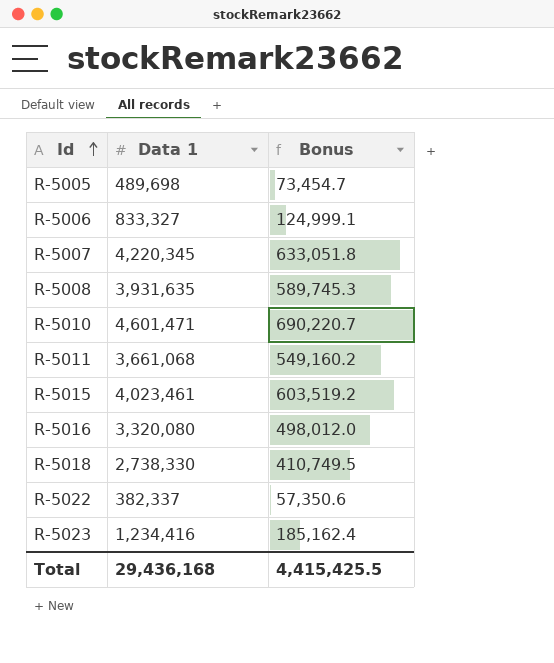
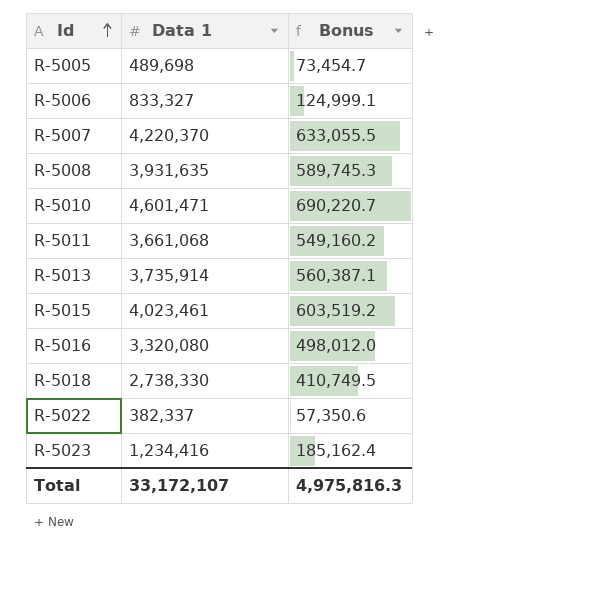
R-5007 | Data 1: 4,220,345 -> 4,220,370
R-5007 | Bonus: 633,051.8 -> 633,055.5
row R-5013: none -> 3,735,914 | 560,387.1
Total | Data 1: 29,436,168 -> 33,172,107
Total | Bonus: 4,415,425.5 -> 4,975,816.3

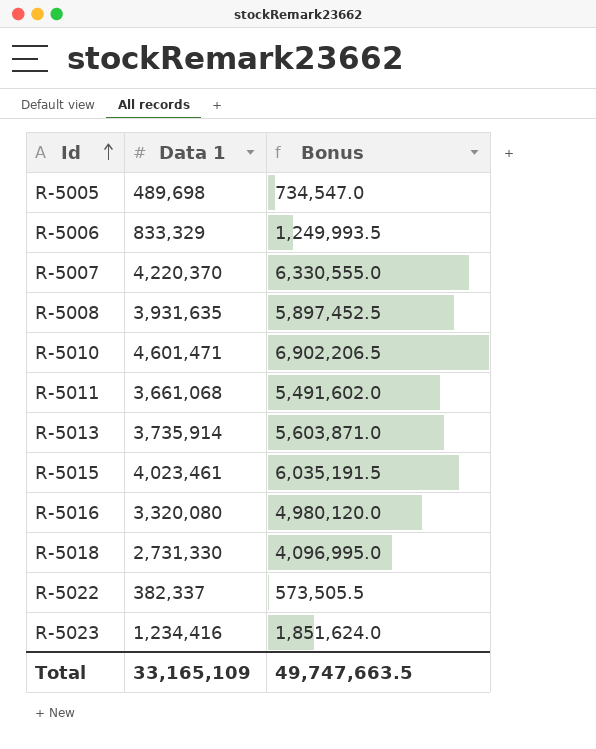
column Bonus | formula: [Data 1] * 0.15 -> [Data 1] * 1.5
R-5006 | Data 1: 833,327 -> 833,329
R-5018 | Data 1: 2,738,330 -> 2,731,330
Total | Data 1: 33,172,107 -> 33,165,109
Total | Bonus: 4,975,816.3 -> 49,747,663.5

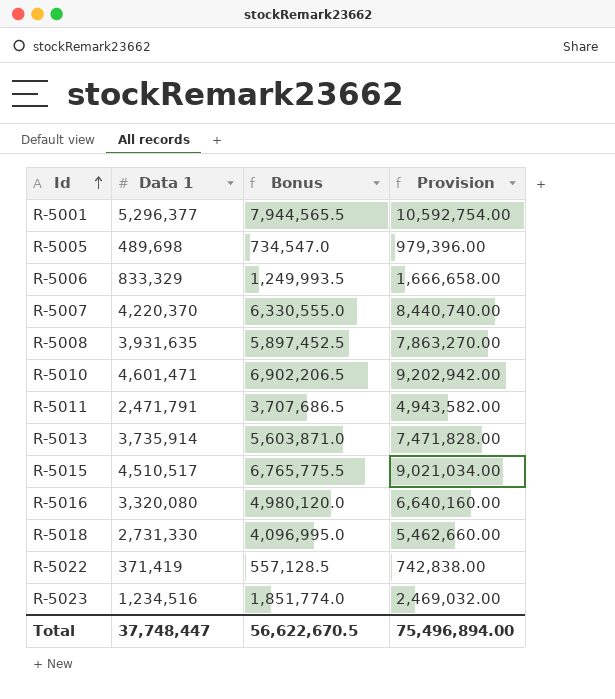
column Provision | formula: none -> [Data 1] * 2
row R-5001: none -> 5,296,377 | 7,944,565.5 | 10,592,754.00
R-5011 | Data 1: 3,661,068 -> 2,471,791
R-5011 | Bonus: 5,491,602.0 -> 3,707,686.5
R-5015 | Data 1: 4,023,461 -> 4,510,517
R-5015 | Bonus: 6,035,191.5 -> 6,765,775.5
R-5022 | Data 1: 382,337 -> 371,419
R-5022 | Bonus: 573,505.5 -> 557,128.5
R-5023 | Data 1: 1,234,416 -> 1,234,516
R-5023 | Bonus: 1,851,624.0 -> 1,851,774.0
Total | Data 1: 33,165,109 -> 37,748,447
Total | Bonus: 49,747,663.5 -> 56,622,670.5

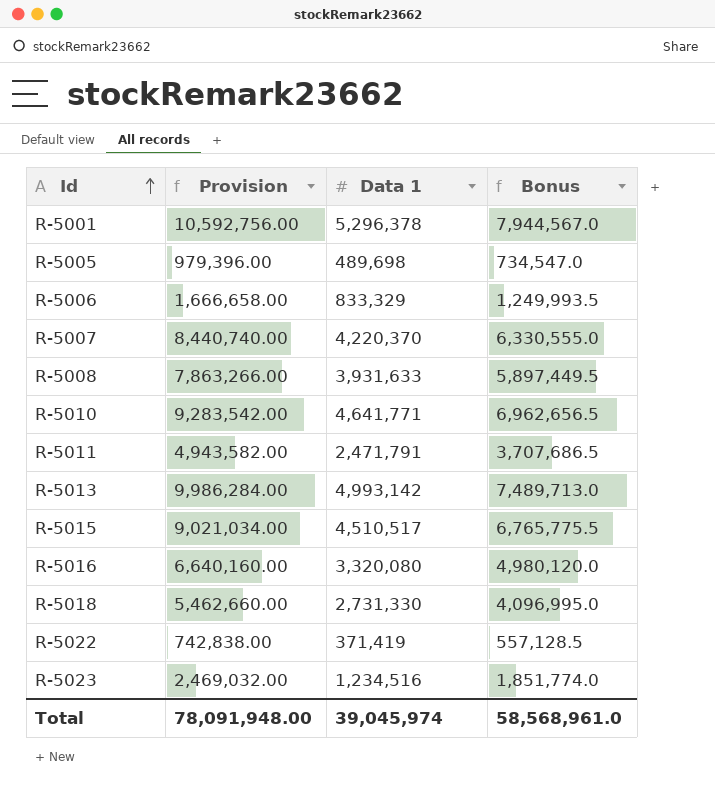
column Provision | position: 4 -> 2
R-5001 | Provision: 10,592,754.00 -> 10,592,756.00
R-5001 | Data 1: 5,296,377 -> 5,296,378
R-5001 | Bonus: 7,944,565.5 -> 7,944,567.0
R-5008 | Provision: 7,863,270.00 -> 7,863,266.00
R-5008 | Data 1: 3,931,635 -> 3,931,633
R-5008 | Bonus: 5,897,452.5 -> 5,897,449.5
R-5010 | Provision: 9,202,942.00 -> 9,283,542.00
R-5010 | Data 1: 4,601,471 -> 4,641,771
R-5010 | Bonus: 6,902,206.5 -> 6,962,656.5
R-5013 | Provision: 7,471,828.00 -> 9,986,284.00
R-5013 | Data 1: 3,735,914 -> 4,993,142
R-5013 | Bonus: 5,603,871.0 -> 7,489,713.0
Total | Provision: 75,496,894.00 -> 78,091,948.00
Total | Data 1: 37,748,447 -> 39,045,974
Total | Bonus: 56,622,670.5 -> 58,568,961.0

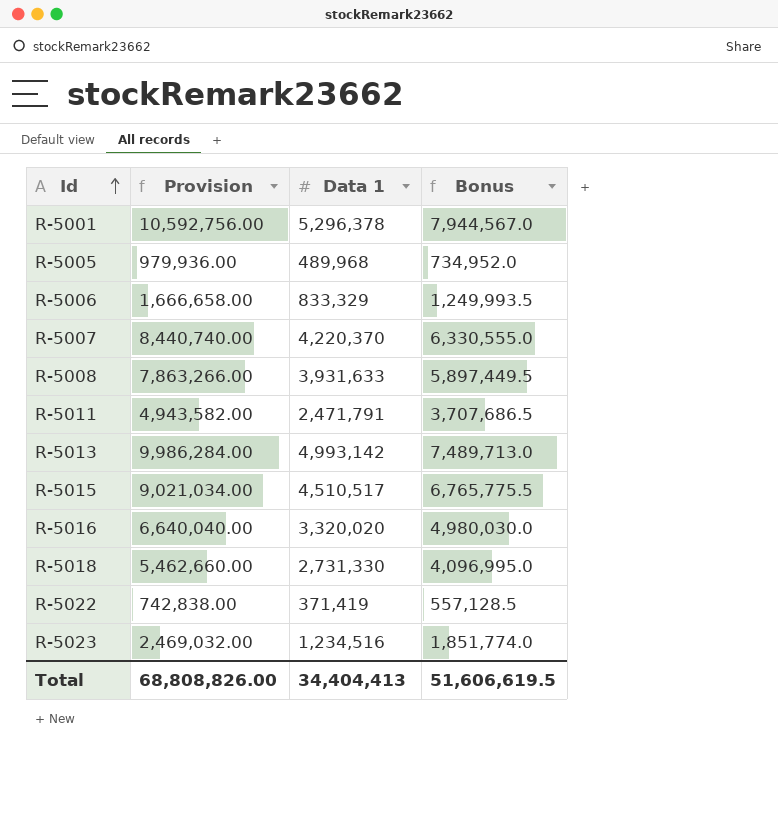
row R-5010: 9,283,542.00 | 4,641,771 | 6,962,656.5 -> none
R-5005 | Provision: 979,396.00 -> 979,936.00
R-5005 | Data 1: 489,698 -> 489,968
R-5005 | Bonus: 734,547.0 -> 734,952.0
R-5016 | Provision: 6,640,160.00 -> 6,640,040.00
R-5016 | Data 1: 3,320,080 -> 3,320,020
R-5016 | Bonus: 4,980,120.0 -> 4,980,030.0
Total | Provision: 78,091,948.00 -> 68,808,826.00
Total | Data 1: 39,045,974 -> 34,404,413
Total | Bonus: 58,568,961.0 -> 51,606,619.5

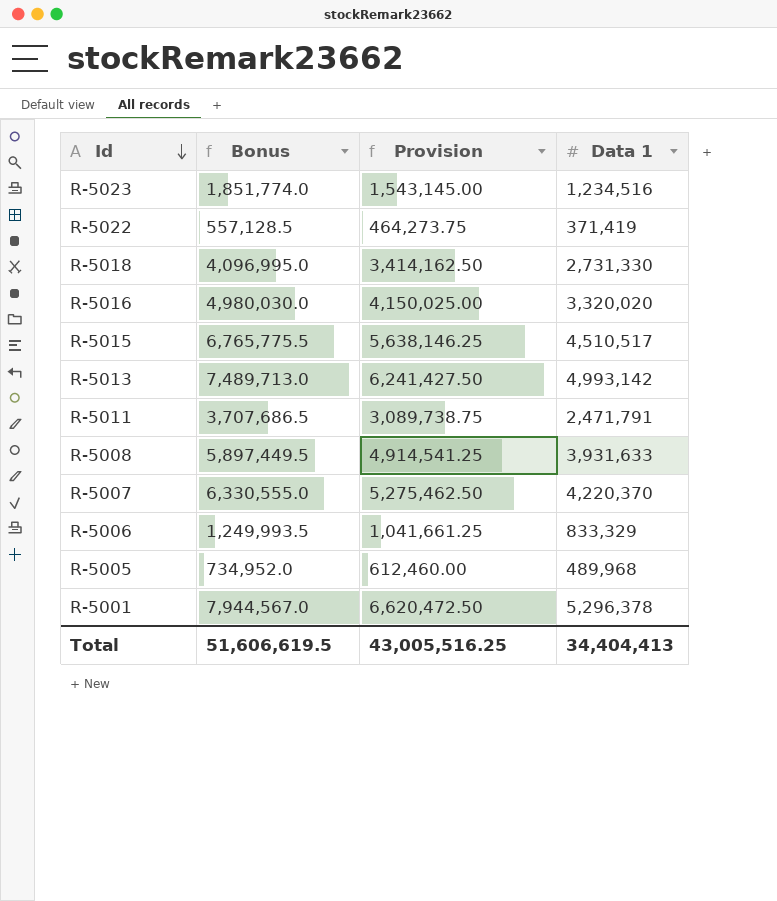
row order: Id ascending -> Id descending
column Bonus | position: 4 -> 2
column Provision | formula: [Data 1] * 2 -> [Data 1] * 1.25
Total | Provision: 68,808,826.00 -> 43,005,516.25

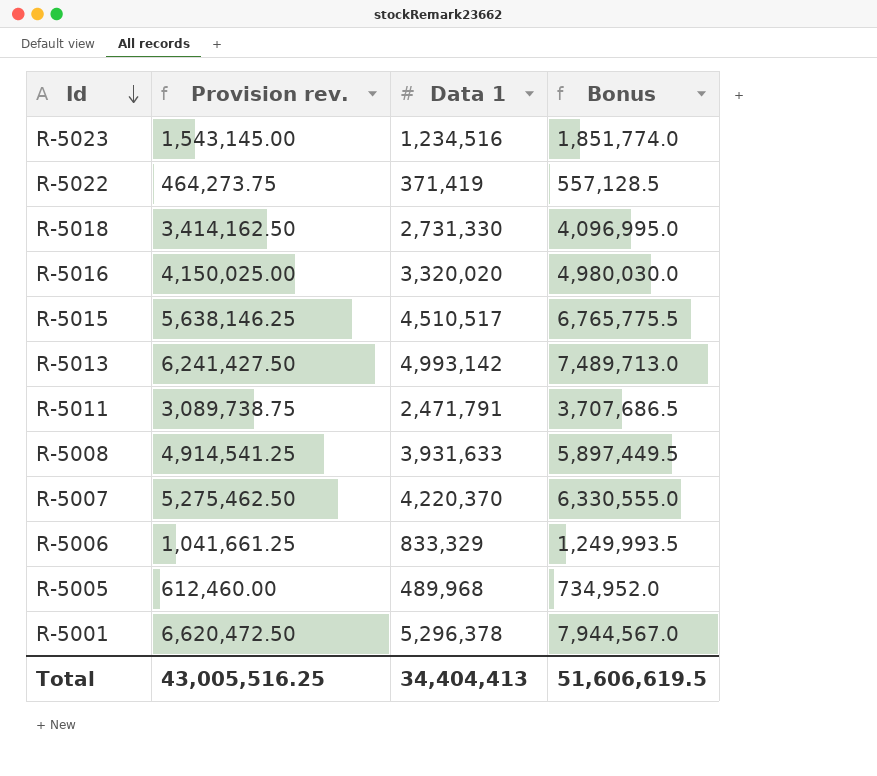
column name: Provision -> Provision rev.
column Bonus | position: 2 -> 4

